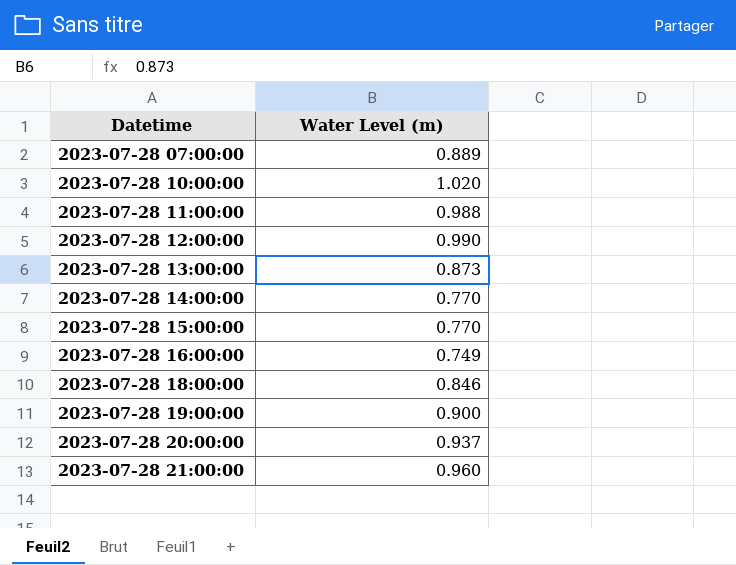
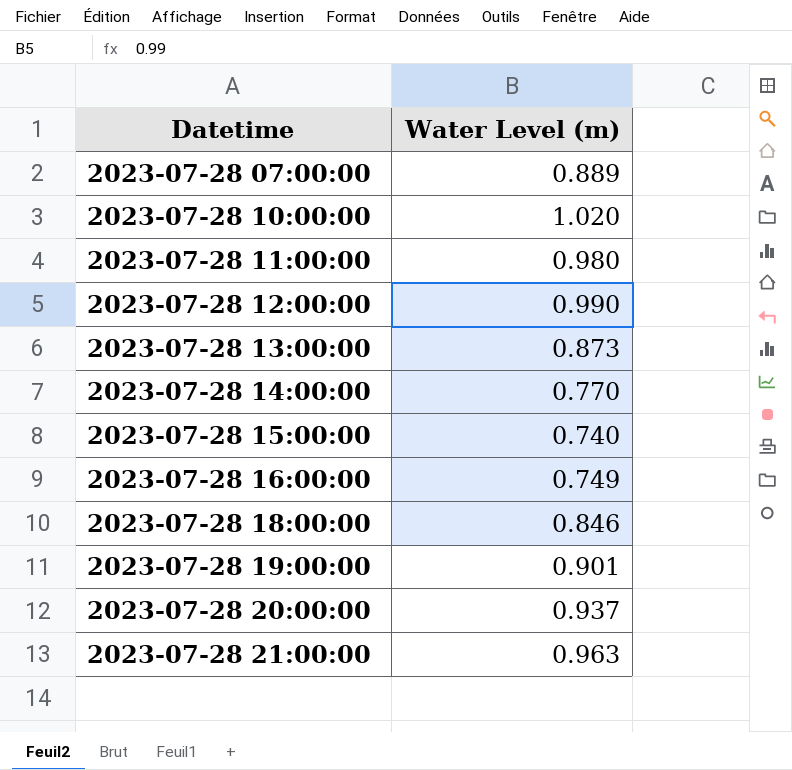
2023-07-28 11:00:00 | Water Level (m): 0.988 -> 0.980
2023-07-28 15:00:00 | Water Level (m): 0.770 -> 0.740
2023-07-28 19:00:00 | Water Level (m): 0.900 -> 0.901
2023-07-28 21:00:00 | Water Level (m): 0.960 -> 0.963

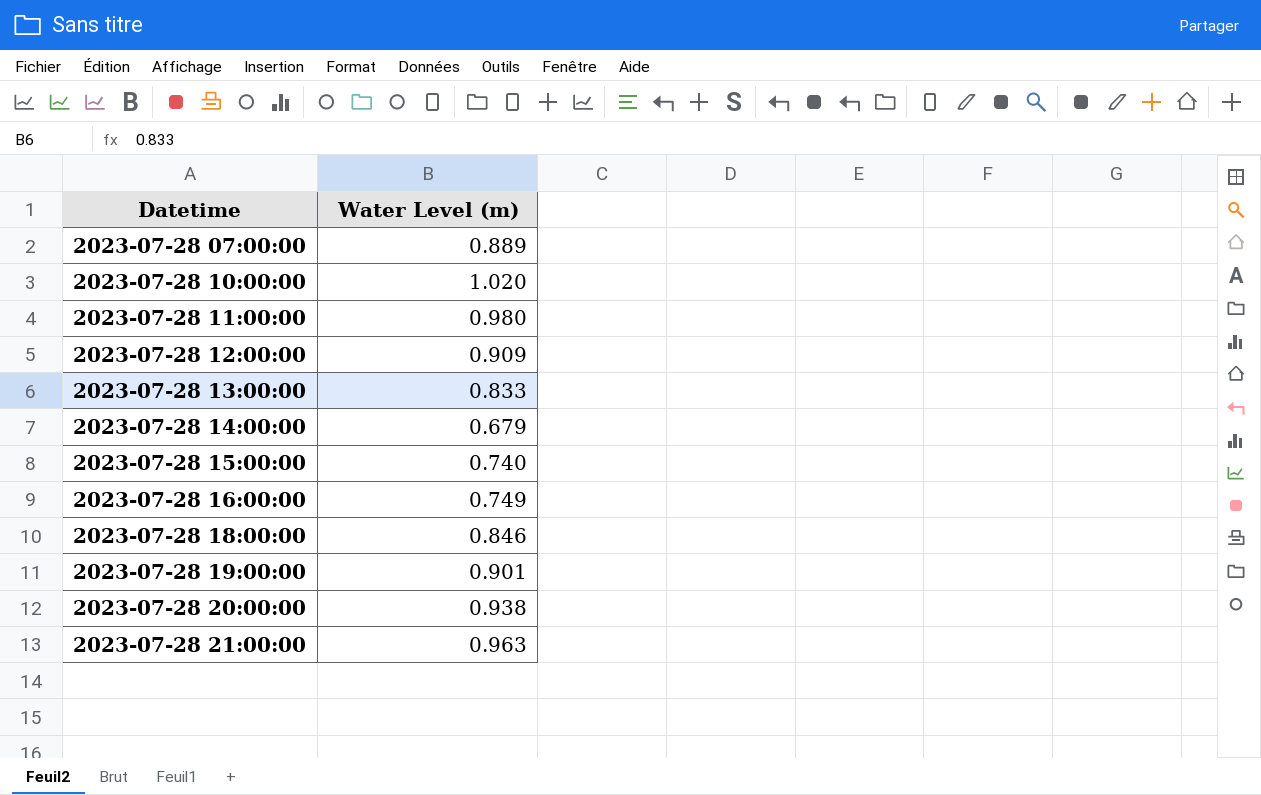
2023-07-28 12:00:00 | Water Level (m): 0.990 -> 0.909
2023-07-28 13:00:00 | Water Level (m): 0.873 -> 0.833
2023-07-28 14:00:00 | Water Level (m): 0.770 -> 0.679
2023-07-28 20:00:00 | Water Level (m): 0.937 -> 0.938

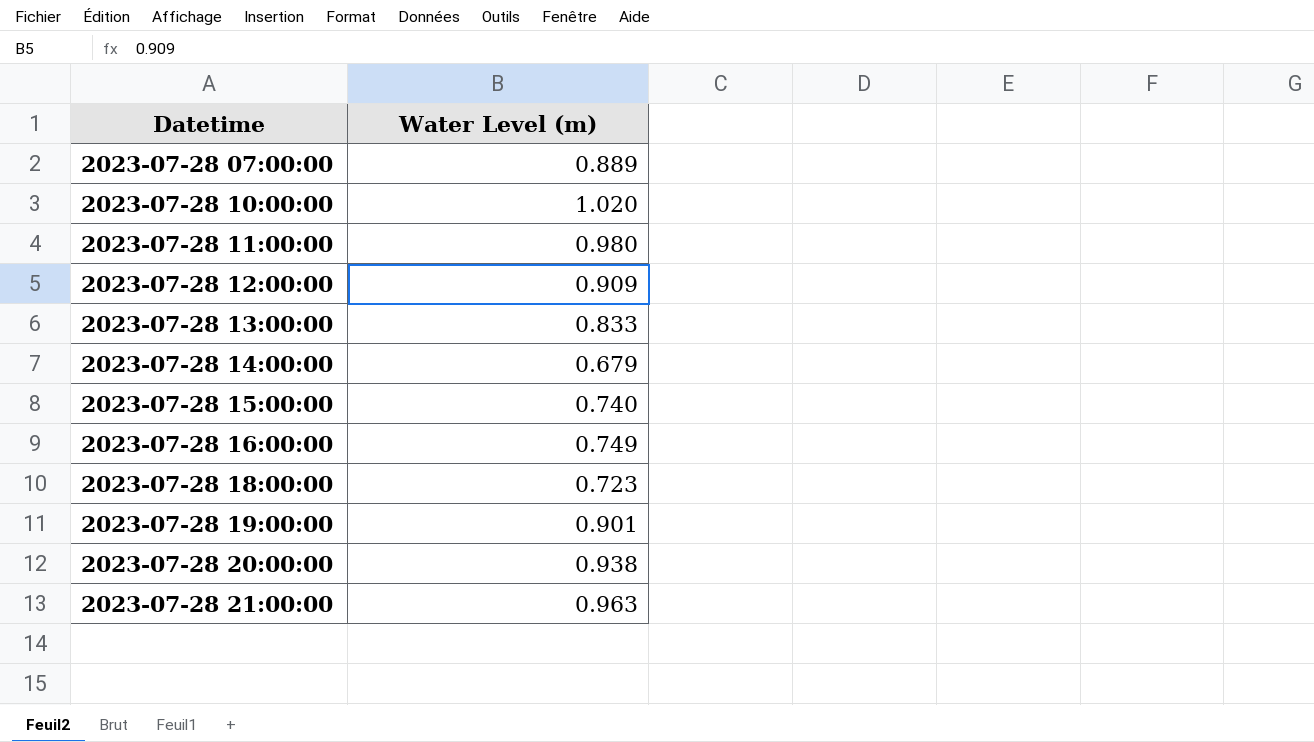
2023-07-28 18:00:00 | Water Level (m): 0.846 -> 0.723

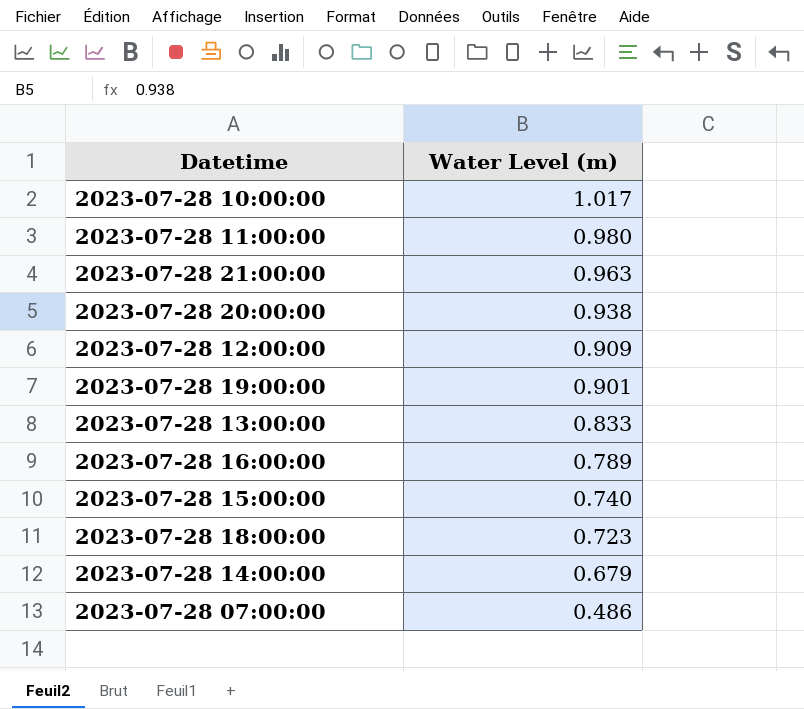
row order: Datetime ascending -> Water Level (m) descending
2023-07-28 10:00:00 | Water Level (m): 1.020 -> 1.017
2023-07-28 16:00:00 | Water Level (m): 0.749 -> 0.789
2023-07-28 07:00:00 | Water Level (m): 0.889 -> 0.486

